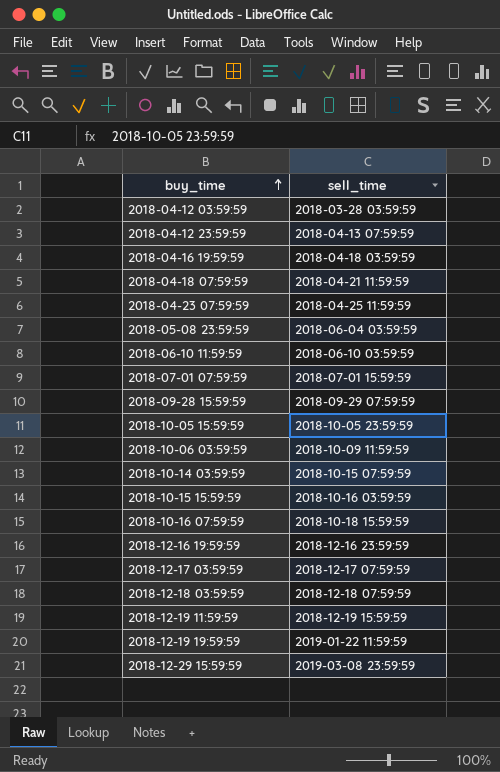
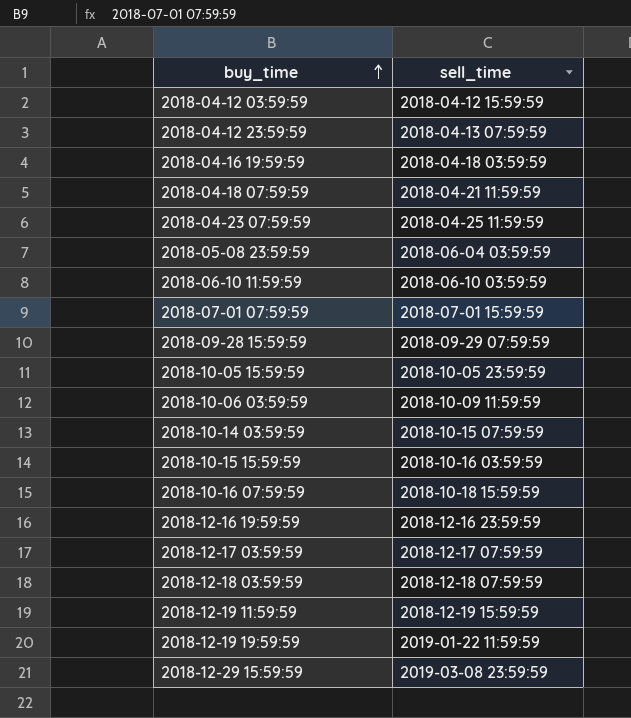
2018-04-12 03:59:59 | sell_time: 2018-03-28 03:59:59 -> 2018-04-12 15:59:59

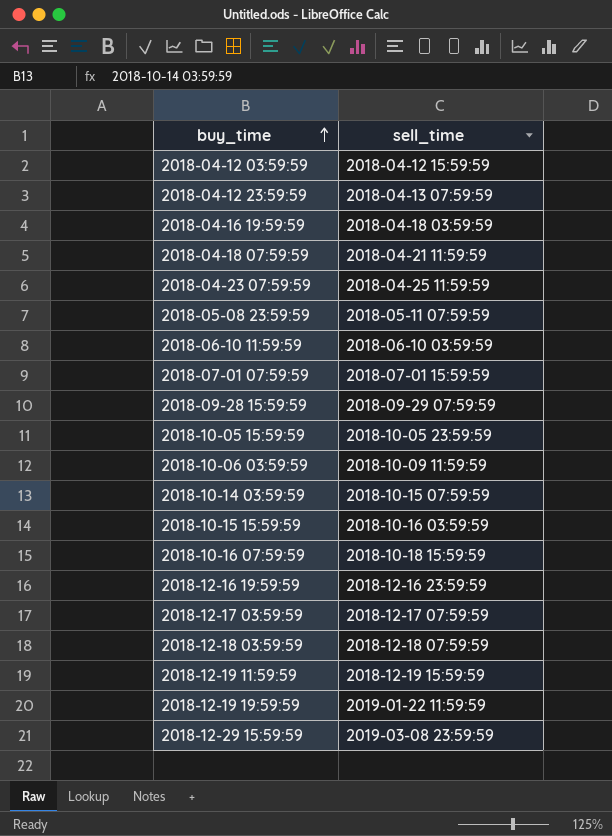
2018-05-08 23:59:59 | sell_time: 2018-06-04 03:59:59 -> 2018-05-11 07:59:59

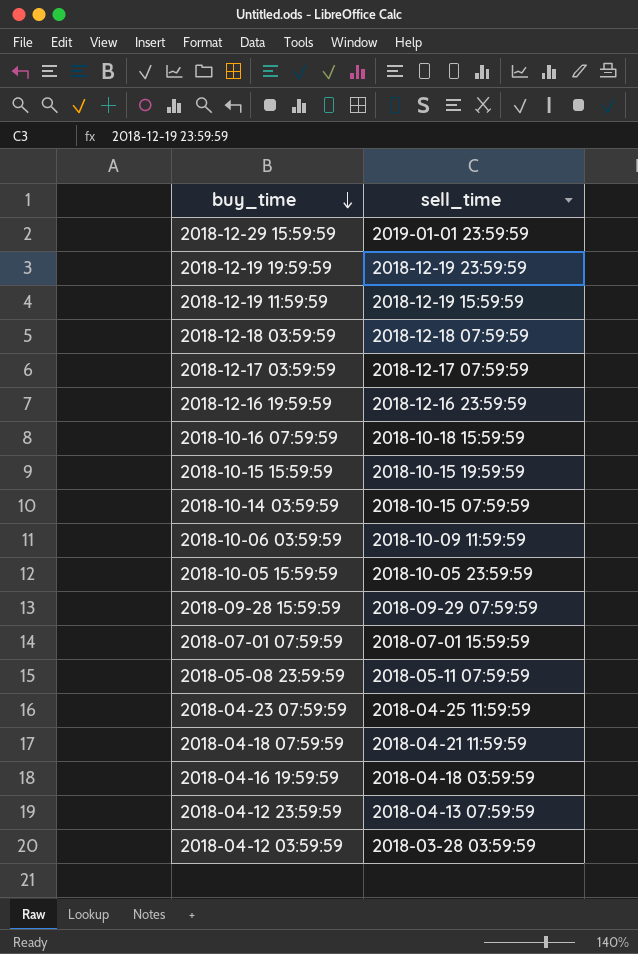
row order: buy_time ascending -> buy_time descending
row 2018-06-10 11:59:59: 2018-06-10 03:59:59 -> none
2018-12-29 15:59:59 | sell_time: 2019-03-08 23:59:59 -> 2019-01-01 23:59:59
2018-12-19 19:59:59 | sell_time: 2019-01-22 11:59:59 -> 2018-12-19 23:59:59
2018-10-15 15:59:59 | sell_time: 2018-10-16 03:59:59 -> 2018-10-15 19:59:59
2018-04-12 03:59:59 | sell_time: 2018-04-12 15:59:59 -> 2018-03-28 03:59:59

